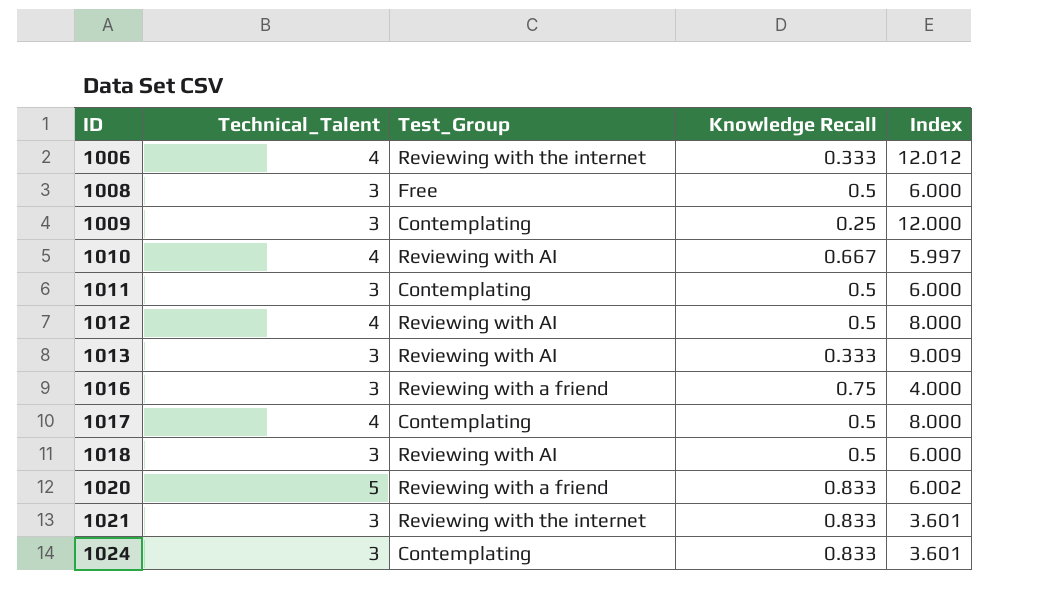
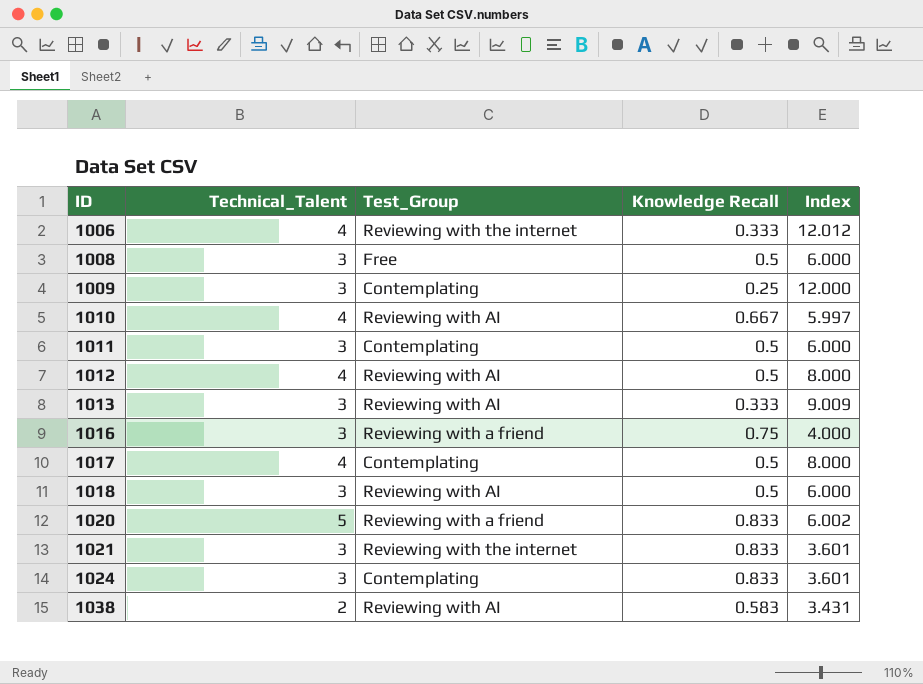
row 1038: none -> 2 | Reviewing with AI | 0.583 | 3.431

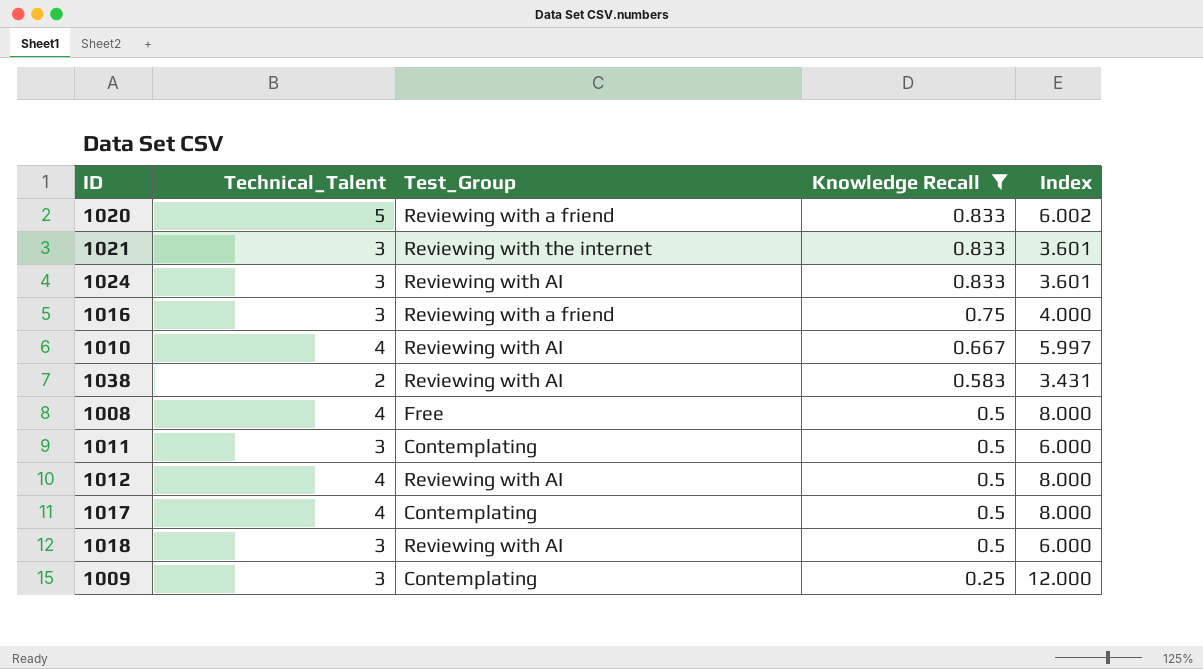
filter: none -> Knowledge Recall != 0.333
row order: ID ascending -> Knowledge Recall descending
1024 | Test_Group: Contemplating -> Reviewing with AI
1008 | Technical_Talent: 3 -> 4
1008 | Index: 6.000 -> 8.000

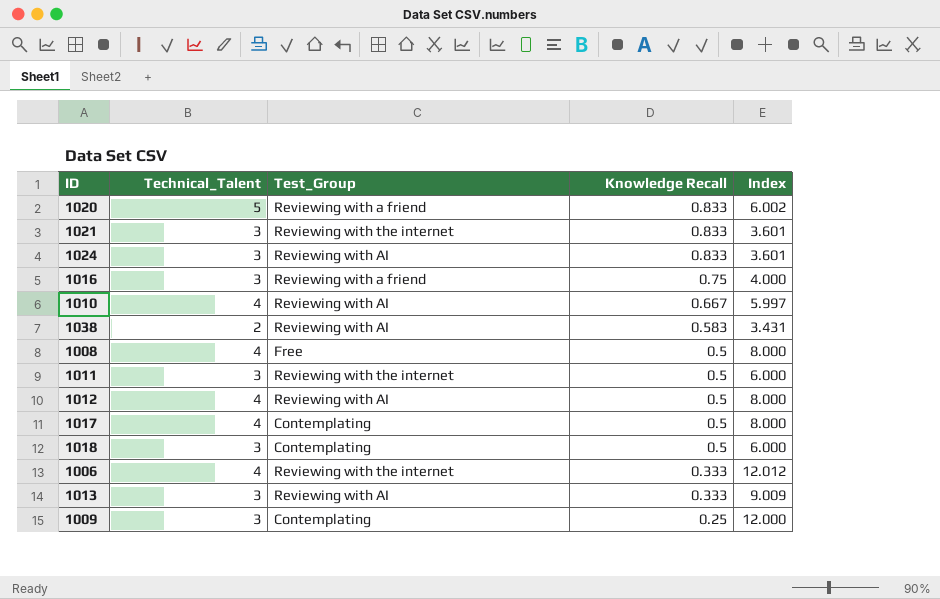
filter: Knowledge Recall != 0.333 -> none
1011 | Test_Group: Contemplating -> Reviewing with the internet
1018 | Test_Group: Reviewing with AI -> Contemplating

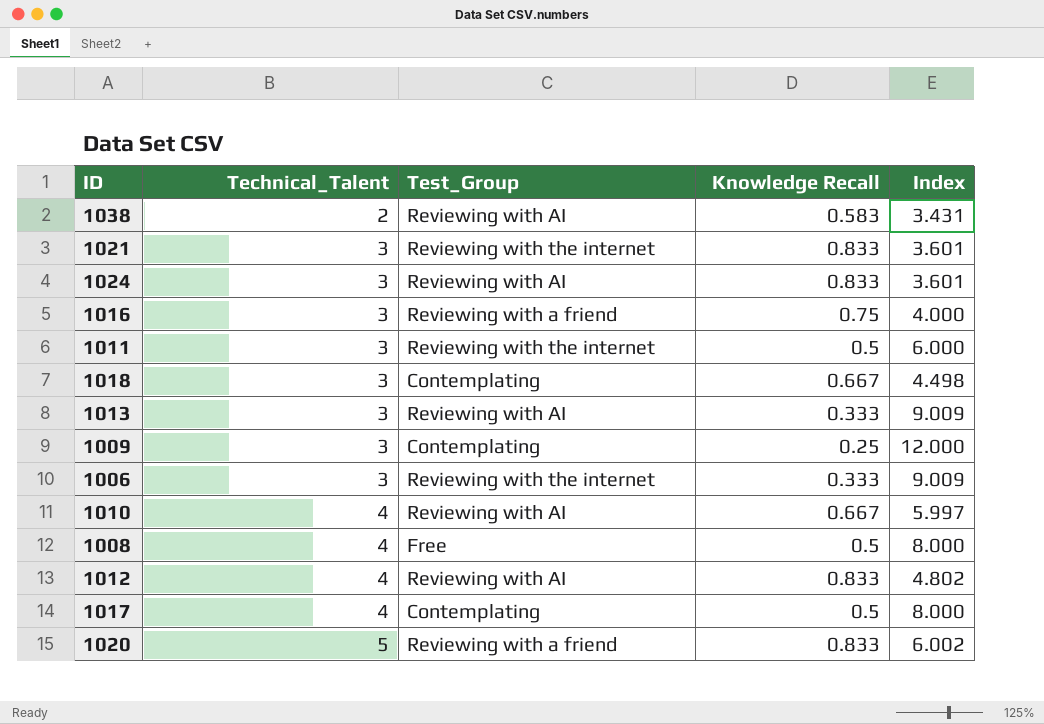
row order: Knowledge Recall descending -> Technical_Talent ascending
1018 | Knowledge Recall: 0.5 -> 0.667
1018 | Index: 6.000 -> 4.498
1006 | Technical_Talent: 4 -> 3
1006 | Index: 12.012 -> 9.009
1012 | Knowledge Recall: 0.5 -> 0.833
1012 | Index: 8.000 -> 4.802

